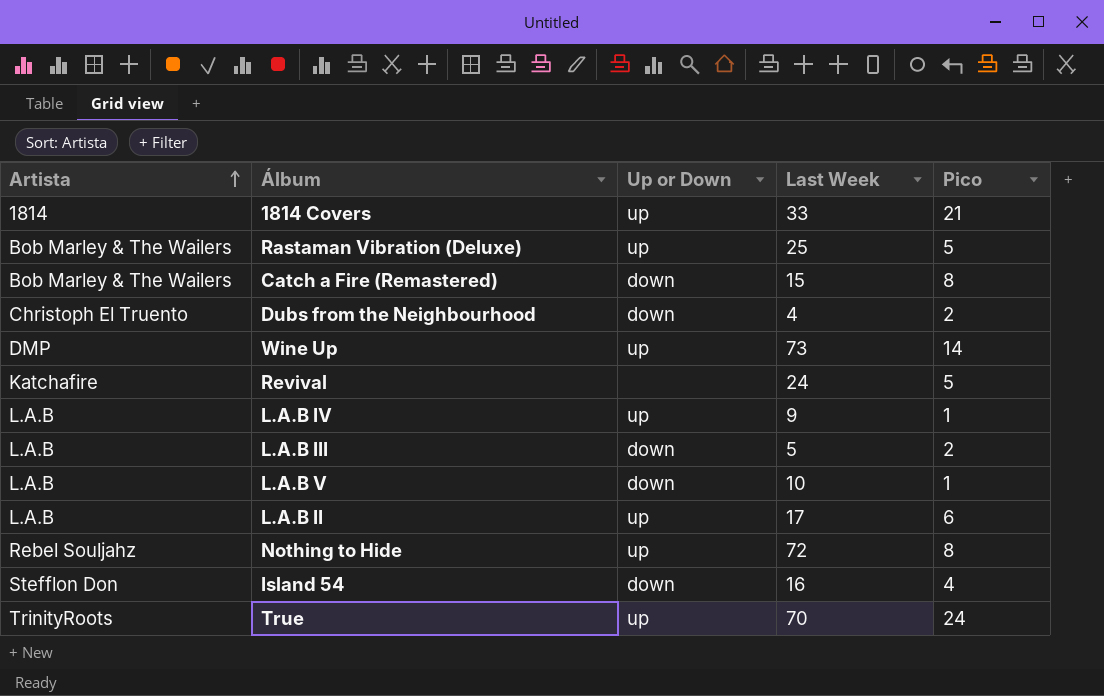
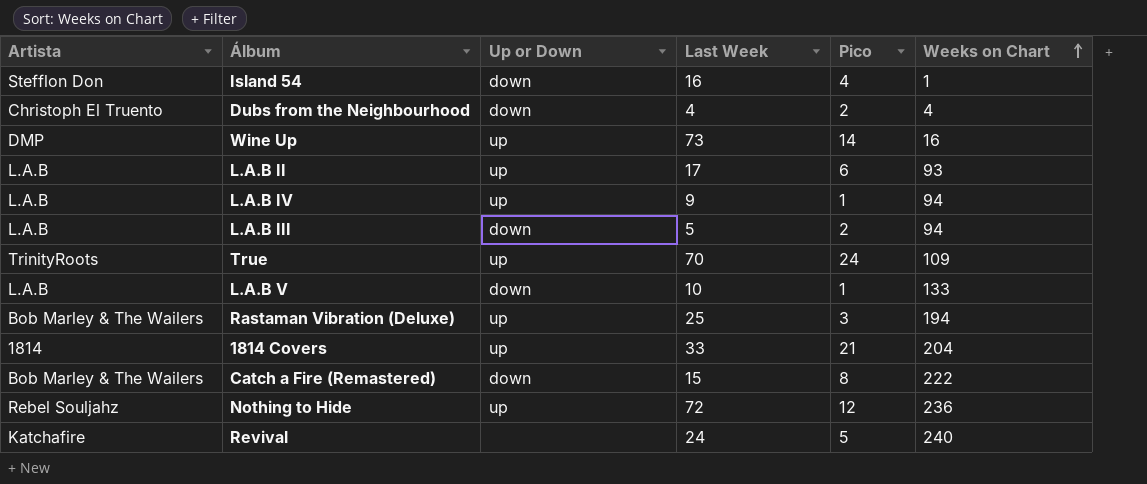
row order: Artista ascending -> Weeks on Chart ascending
column Weeks on Chart | position: none -> 6
Rastaman Vibration (Deluxe) | Pico: 5 -> 3
Nothing to Hide | Pico: 8 -> 12

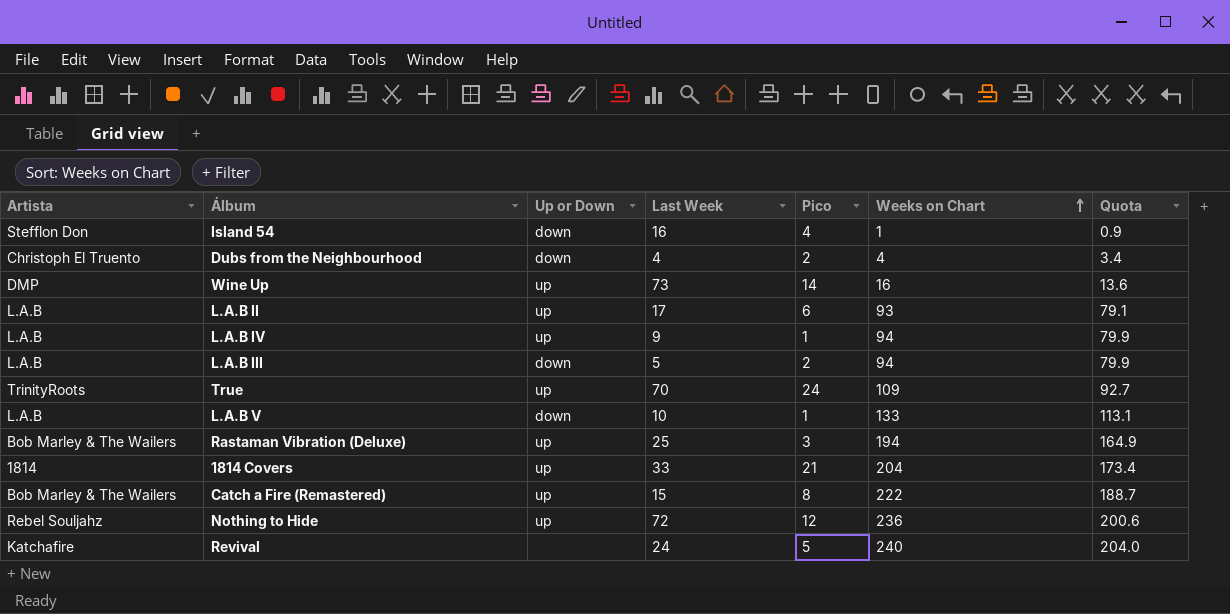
column Quota | formula: none -> [Weeks on Chart] * 0.85
Catch a Fire (Remastered) | Up or Down: down -> up

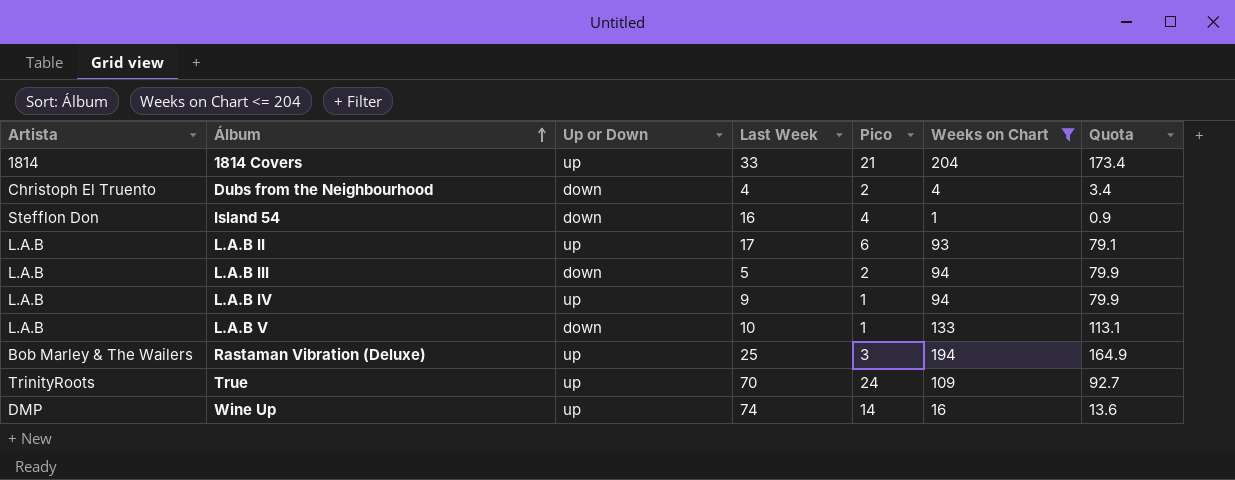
filter: none -> Weeks on Chart <= 204
row order: Weeks on Chart ascending -> Álbum ascending
Wine Up | Last Week: 73 -> 74

